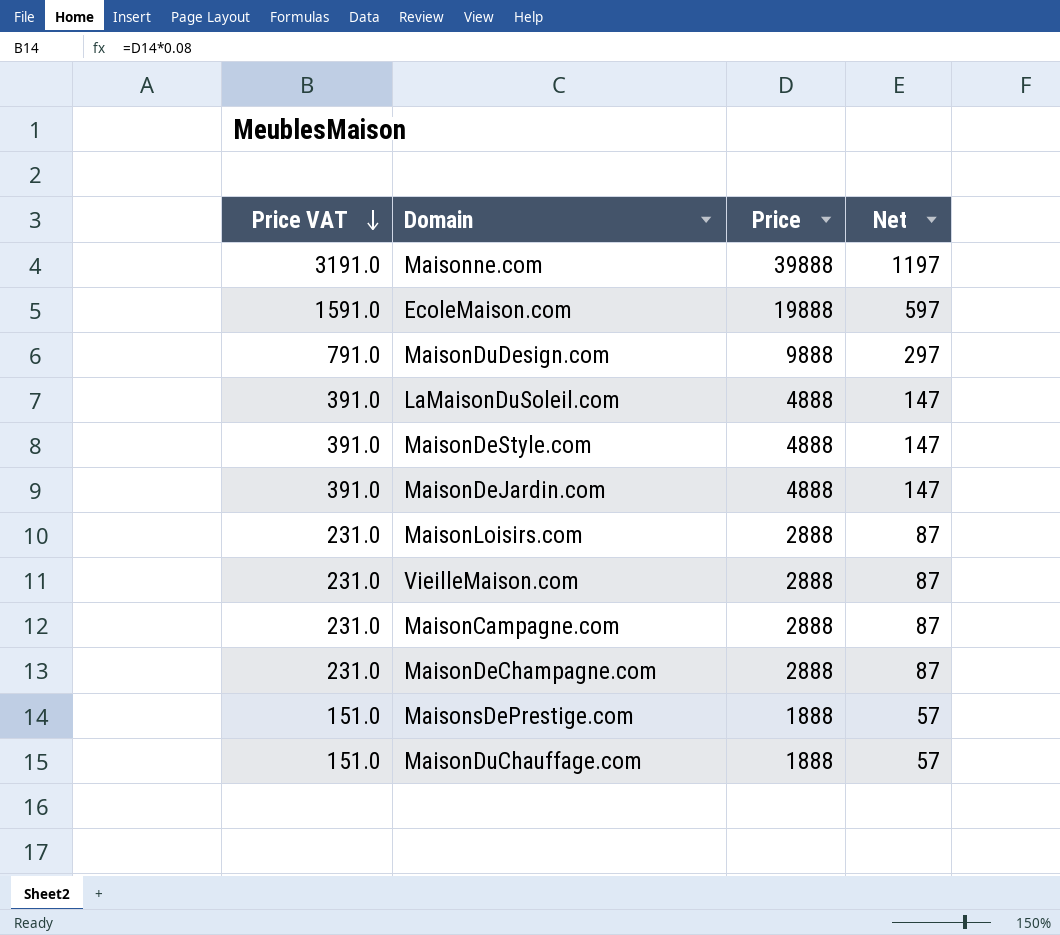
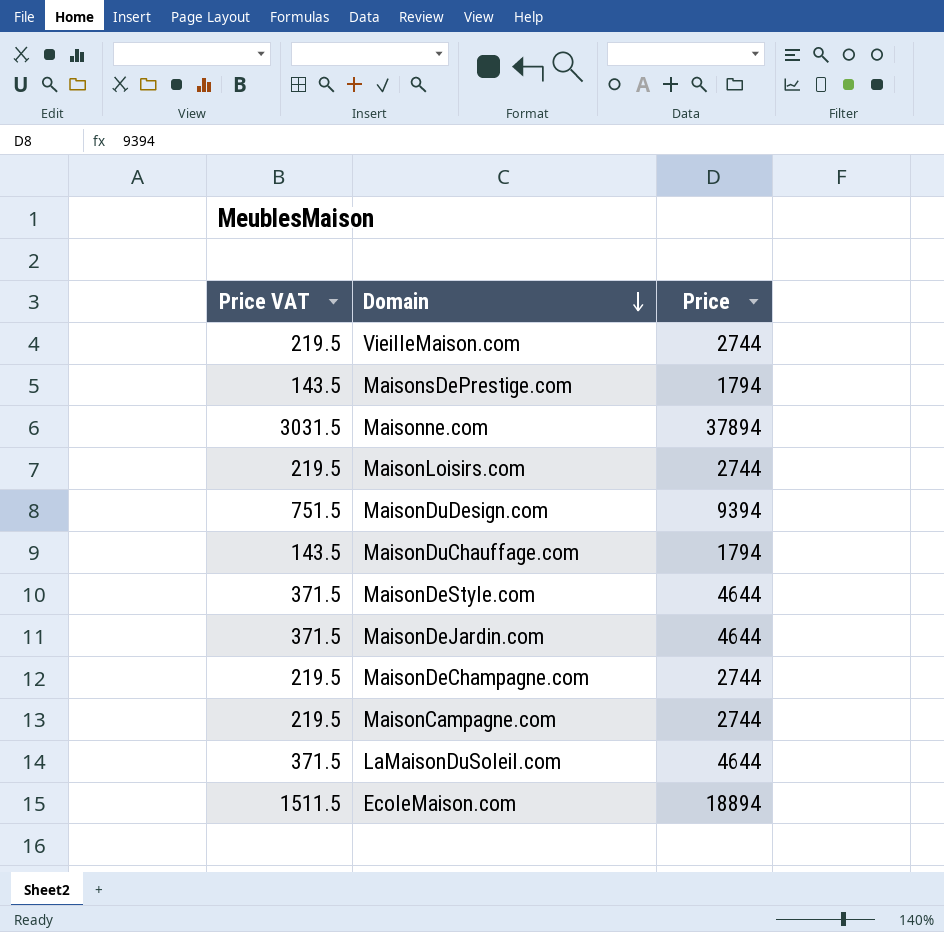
row order: Price VAT descending -> Domain descending
column Net | formula: [Price] * 0.03 -> none
VieilleMaison.com | Price VAT: 231.0 -> 219.5
VieilleMaison.com | Price: 2888 -> 2744
MaisonsDePrestige.com | Price VAT: 151.0 -> 143.5
MaisonsDePrestige.com | Price: 1888 -> 1794
Maisonne.com | Price VAT: 3191.0 -> 3031.5
Maisonne.com | Price: 39888 -> 37894
MaisonLoisirs.com | Price VAT: 231.0 -> 219.5
MaisonLoisirs.com | Price: 2888 -> 2744
MaisonDuDesign.com | Price VAT: 791.0 -> 751.5
MaisonDuDesign.com | Price: 9888 -> 9394
MaisonDuChauffage.com | Price VAT: 151.0 -> 143.5
MaisonDuChauffage.com | Price: 1888 -> 1794
MaisonDeStyle.com | Price VAT: 391.0 -> 371.5
MaisonDeStyle.com | Price: 4888 -> 4644
MaisonDeJardin.com | Price VAT: 391.0 -> 371.5
MaisonDeJardin.com | Price: 4888 -> 4644
MaisonDeChampagne.com | Price VAT: 231.0 -> 219.5
MaisonDeChampagne.com | Price: 2888 -> 2744
MaisonCampagne.com | Price VAT: 231.0 -> 219.5
MaisonCampagne.com | Price: 2888 -> 2744
LaMaisonDuSoleil.com | Price VAT: 391.0 -> 371.5
LaMaisonDuSoleil.com | Price: 4888 -> 4644
EcoleMaison.com | Price VAT: 1591.0 -> 1511.5
EcoleMaison.com | Price: 19888 -> 18894

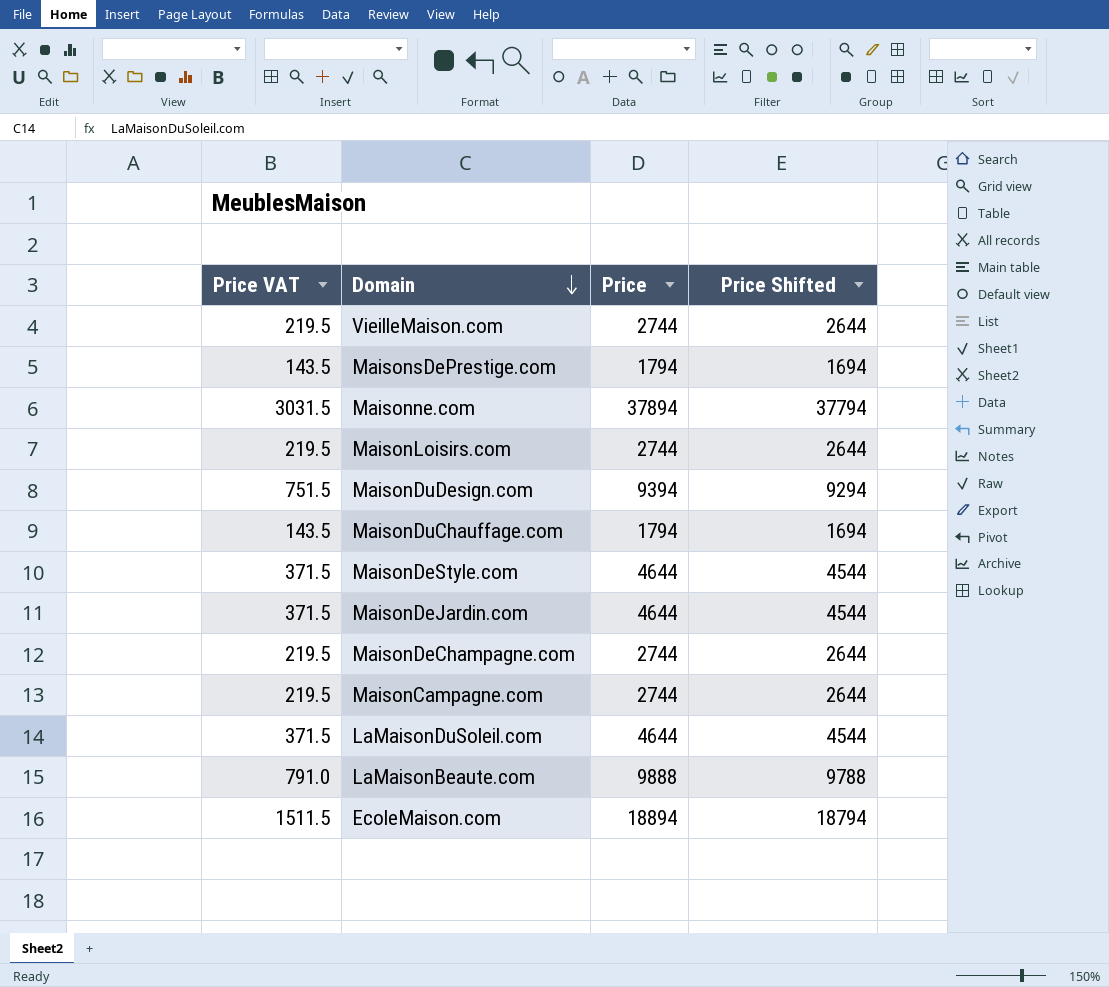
column Price Shifted | formula: none -> [Price] - 100
row LaMaisonBeaute.com: none -> 791.0 | 9888 | 9788

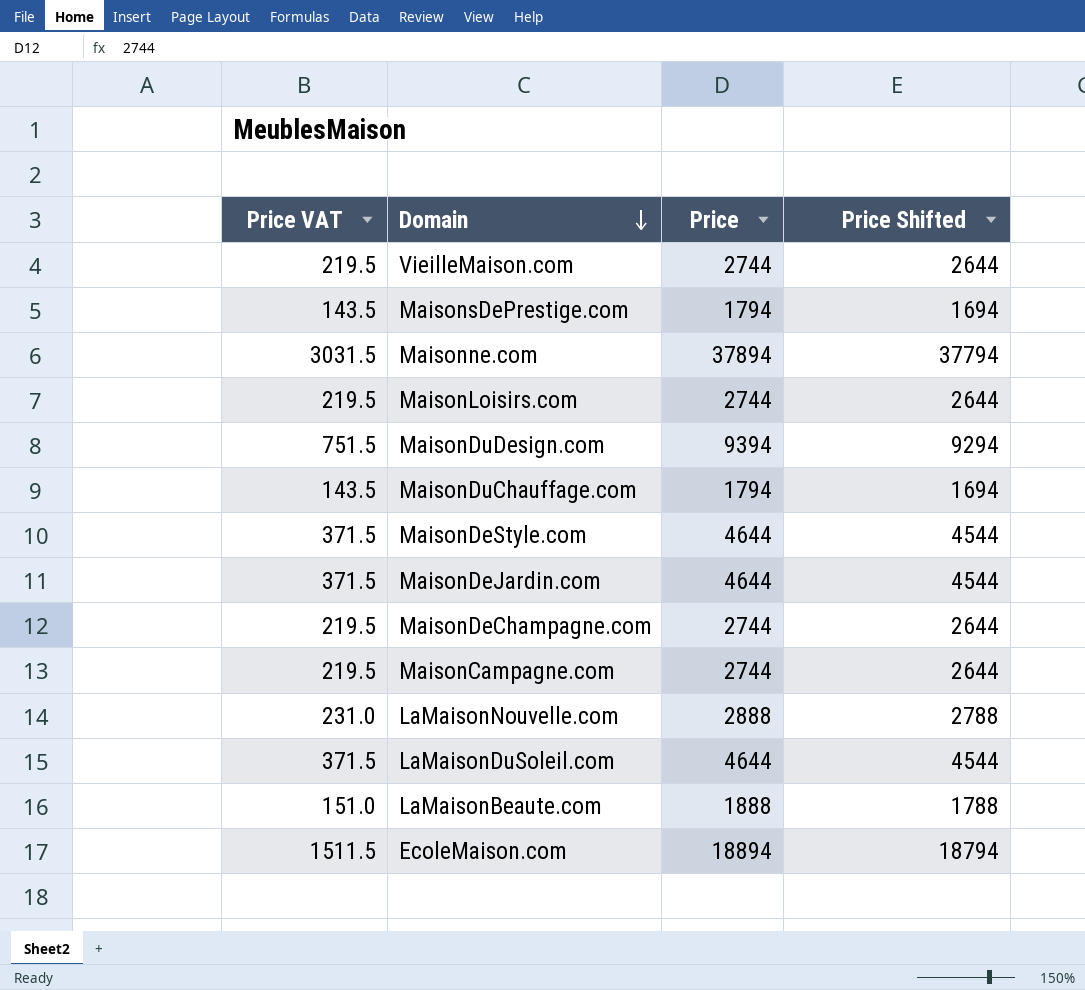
row LaMaisonNouvelle.com: none -> 231.0 | 2888 | 2788
LaMaisonBeaute.com | Price VAT: 791.0 -> 151.0
LaMaisonBeaute.com | Price: 9888 -> 1888
LaMaisonBeaute.com | Price Shifted: 9788 -> 1788

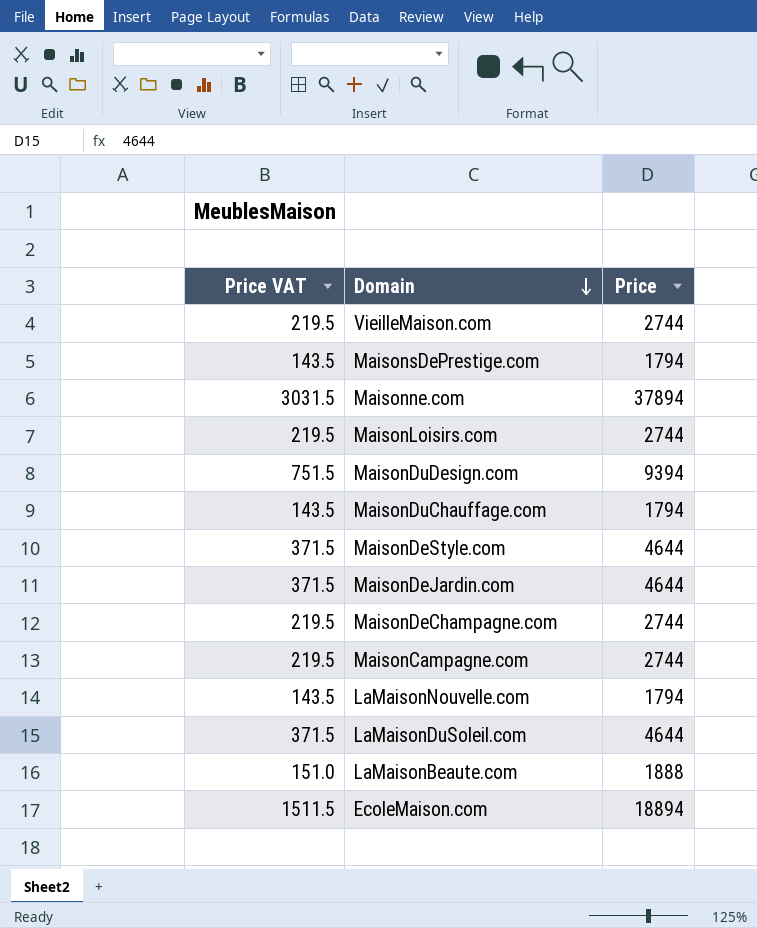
column Price Shifted | formula: [Price] - 100 -> none
LaMaisonNouvelle.com | Price VAT: 231.0 -> 143.5
LaMaisonNouvelle.com | Price: 2888 -> 1794

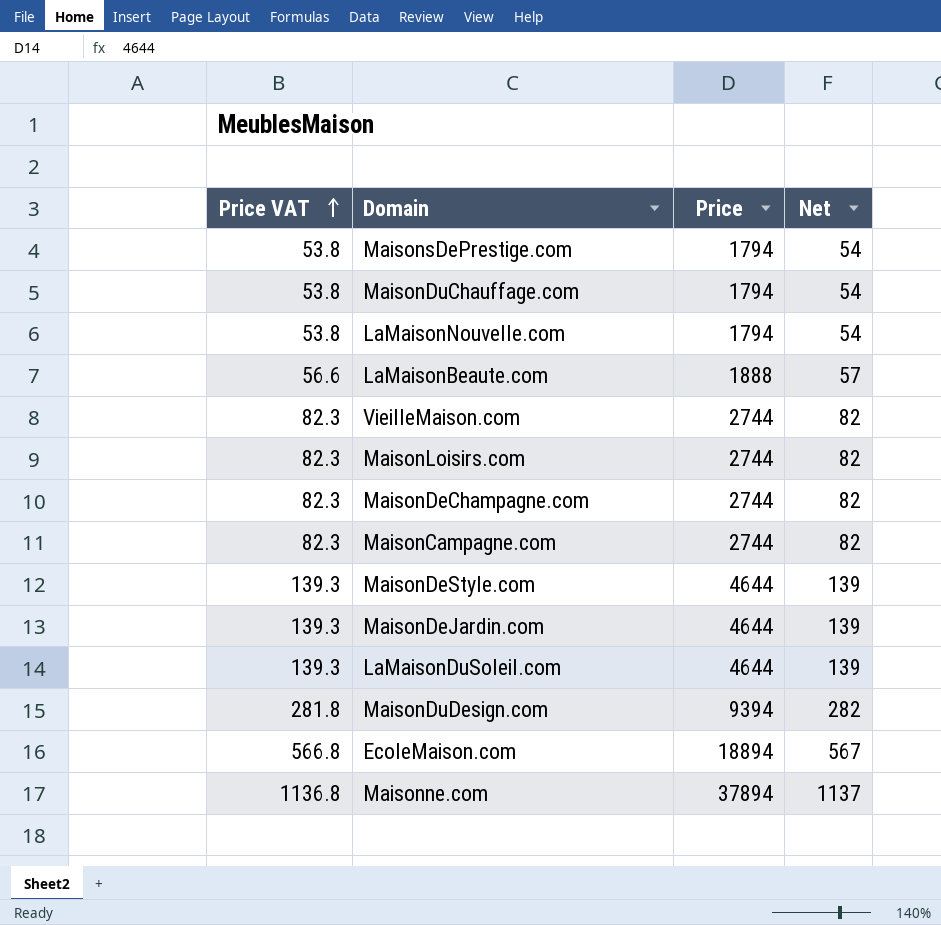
row order: Domain descending -> Price VAT ascending
column Price VAT | formula: [Price] * 0.08 -> [Price] * 0.03
column Net | formula: none -> [Price] * 0.03

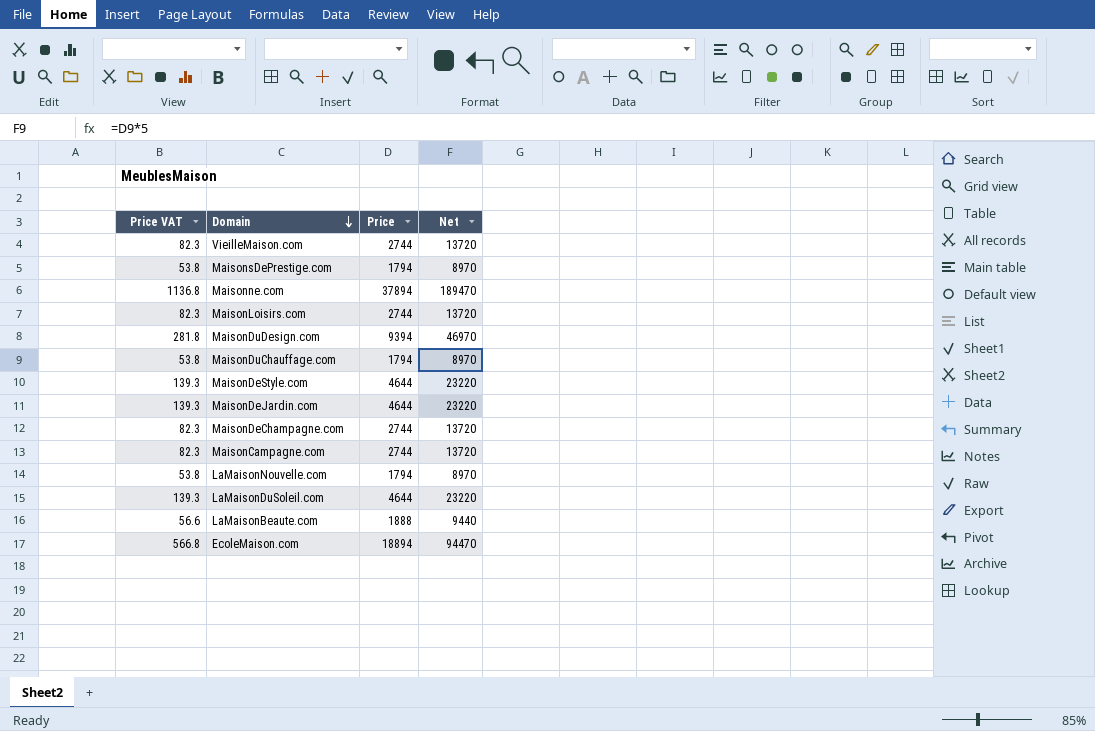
row order: Price VAT ascending -> Domain descending
column Net | formula: [Price] * 0.03 -> [Price] * 5

